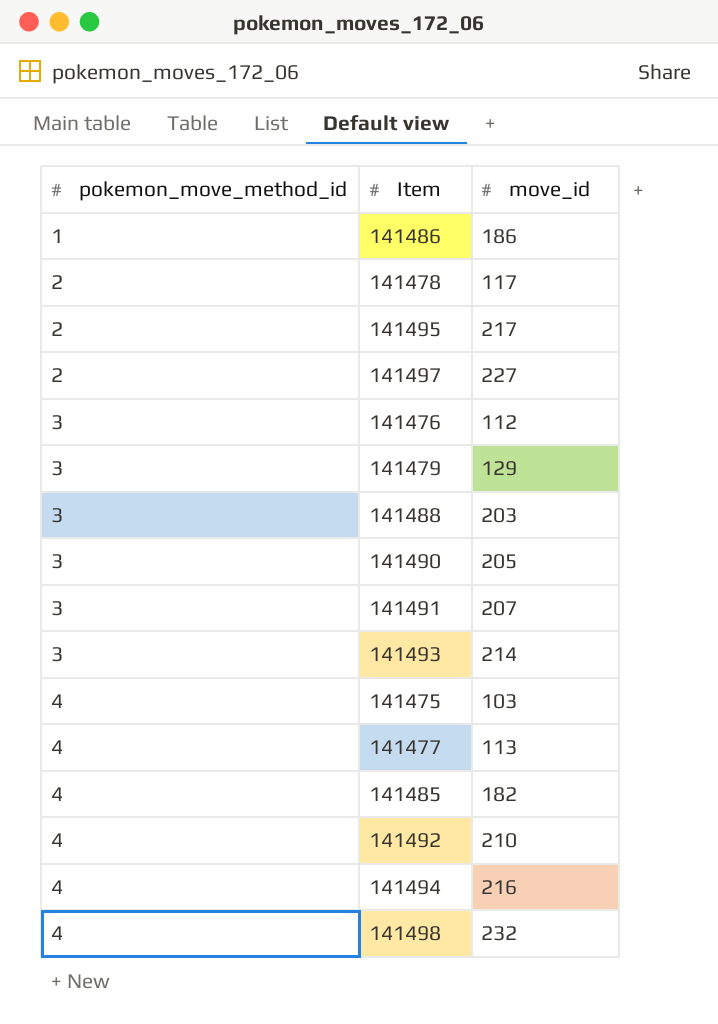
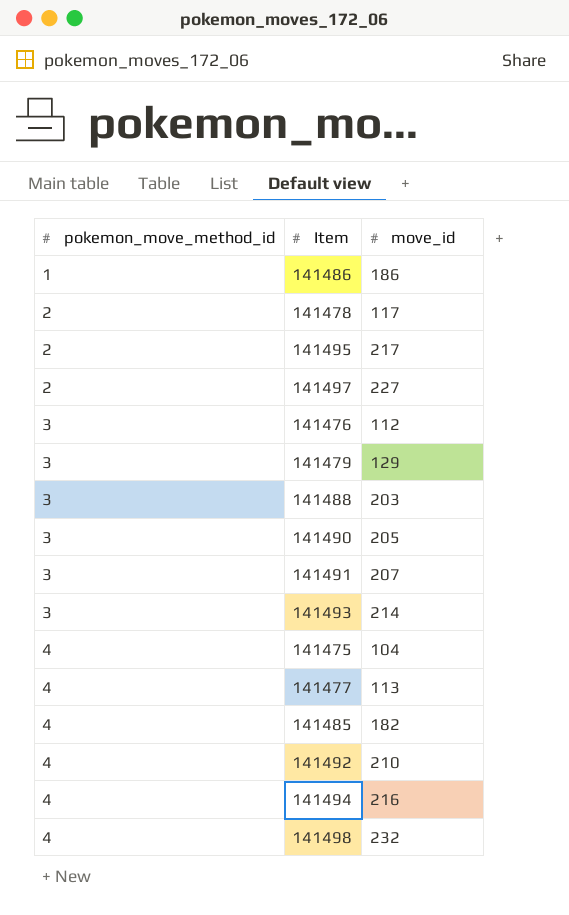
141475 | move_id: 103 -> 104

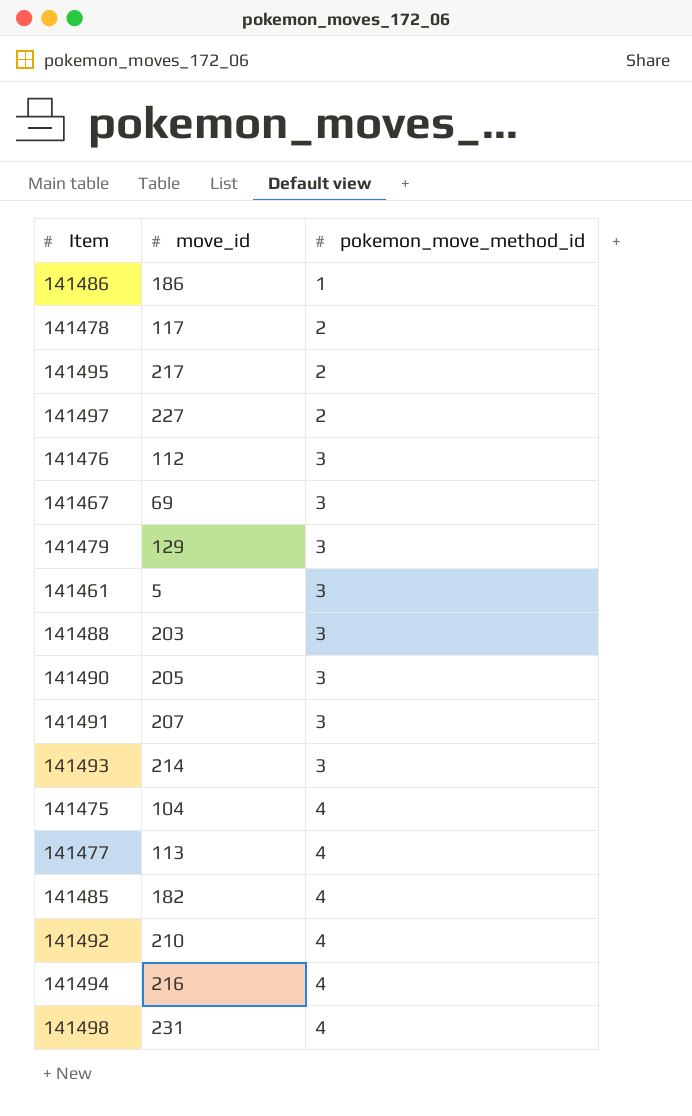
column pokemon_move_method_id | position: 1 -> 3
row 141467: none -> 69 | 3
row 141461: none -> 5 | 3
141498 | move_id: 232 -> 231

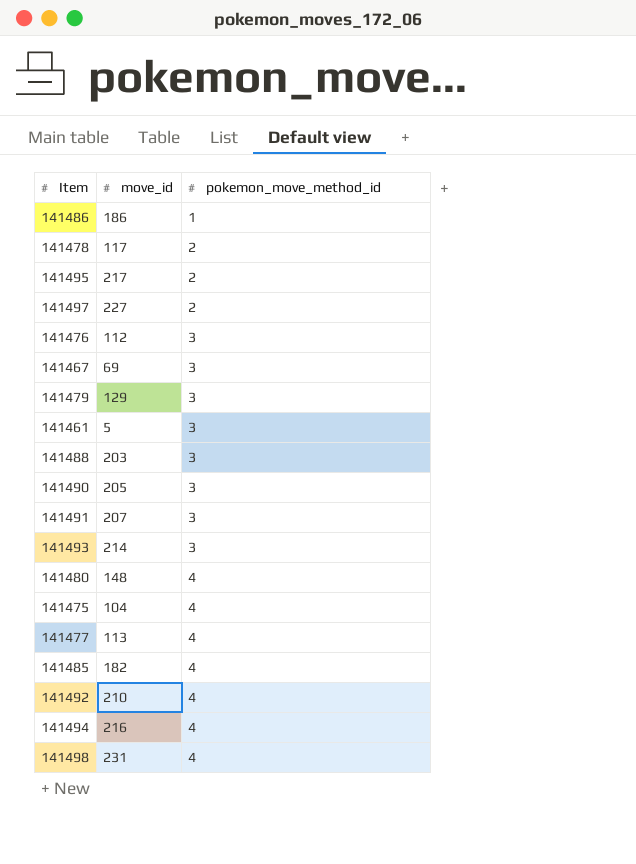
row 141480: none -> 148 | 4

